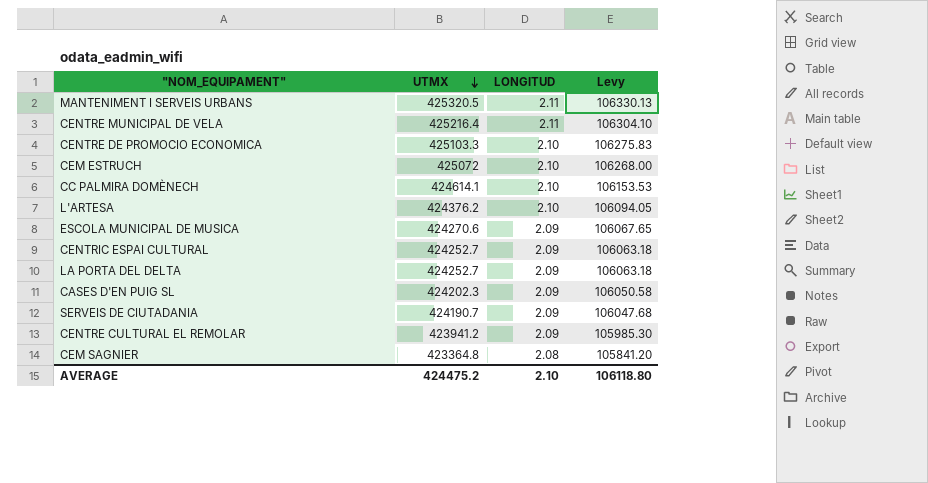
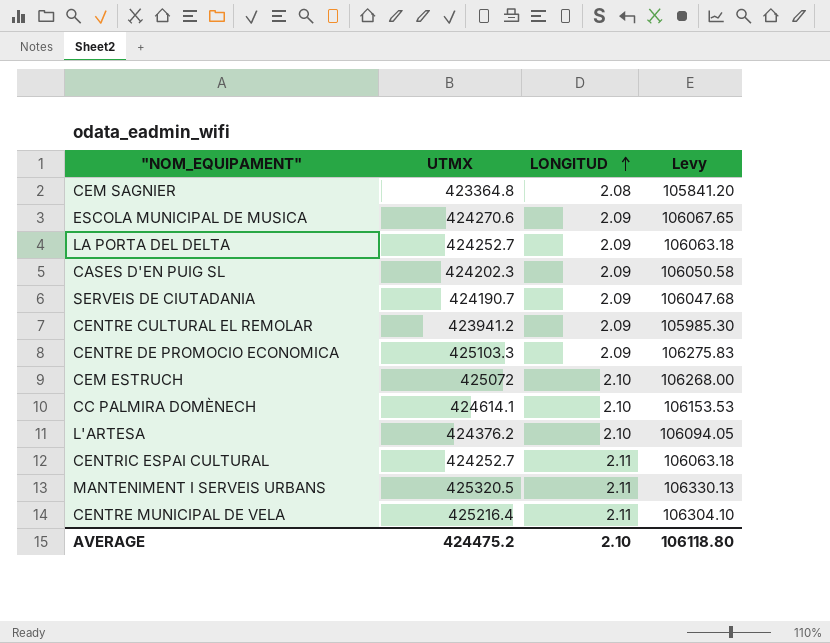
row order: UTMX descending -> LONGITUD ascending
CENTRE DE PROMOCIO ECONOMICA | LONGITUD: 2.10 -> 2.09
CENTRIC ESPAI CULTURAL | LONGITUD: 2.09 -> 2.11

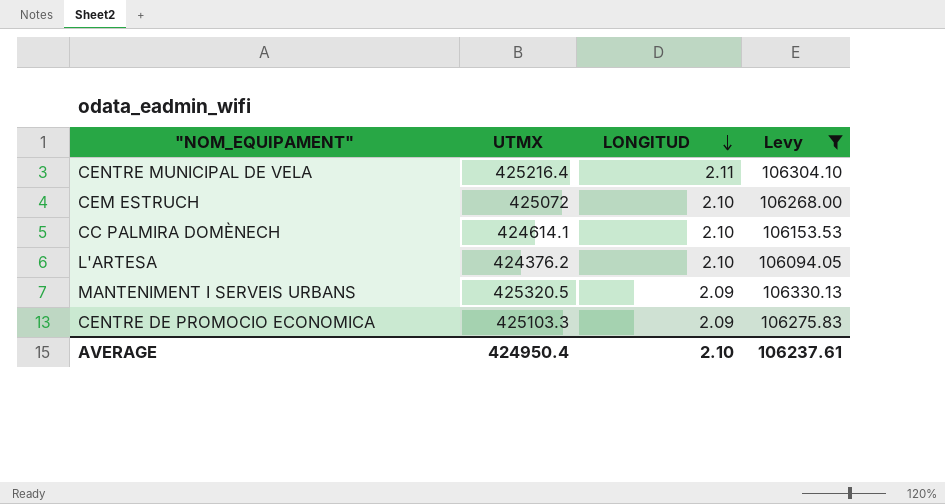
filter: none -> Levy >= 106094.05
row order: LONGITUD ascending -> LONGITUD descending
MANTENIMENT I SERVEIS URBANS | LONGITUD: 2.11 -> 2.09
AVERAGE | UTMX: 424475.2 -> 424950.4
AVERAGE | Levy: 106118.80 -> 106237.61

